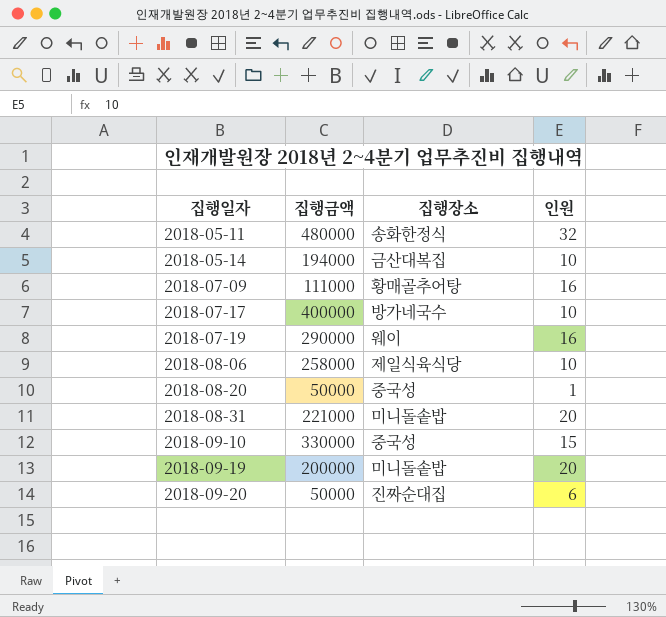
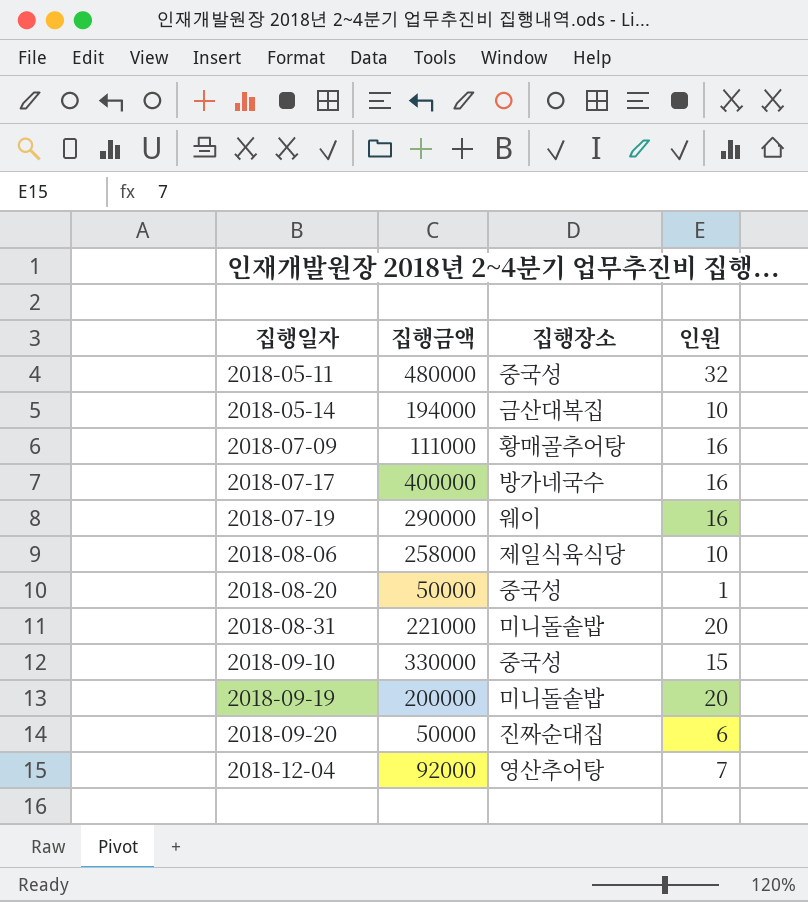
2018-05-11 | 집행장소: 송화한정식 -> 중국성
2018-07-17 | 인원: 10 -> 16
row 2018-12-04: none -> 92000 | 영산추어탕 | 7

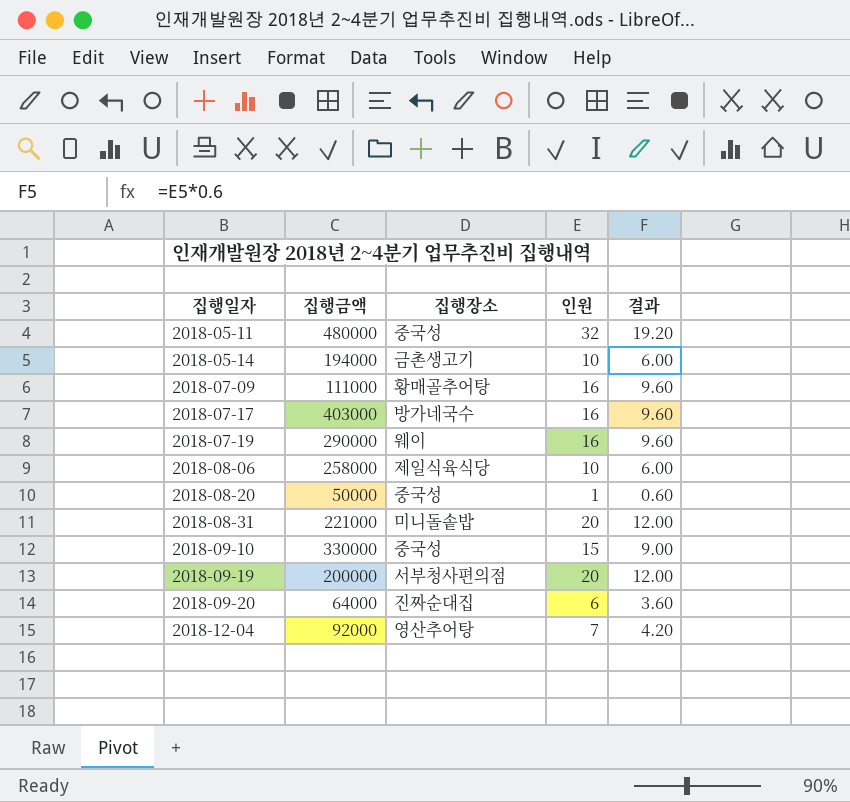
column 결과 | formula: none -> [인원] * 0.6
2018-05-14 | 집행장소: 금산대복집 -> 금촌생고기
2018-07-17 | 집행금액: 400000 -> 403000
2018-09-19 | 집행장소: 미니돌솥밥 -> 서부청사편의점
2018-09-20 | 집행금액: 50000 -> 64000

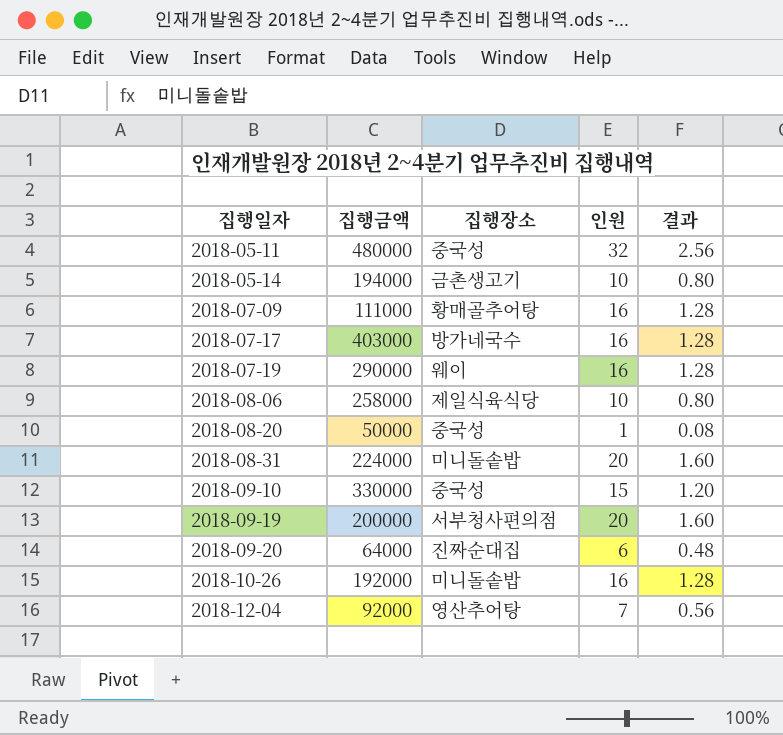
column 결과 | formula: [인원] * 0.6 -> [인원] * 0.08
2018-08-31 | 집행금액: 221000 -> 224000
row 2018-10-26: none -> 192000 | 미니돌솥밥 | 16 | 1.28

